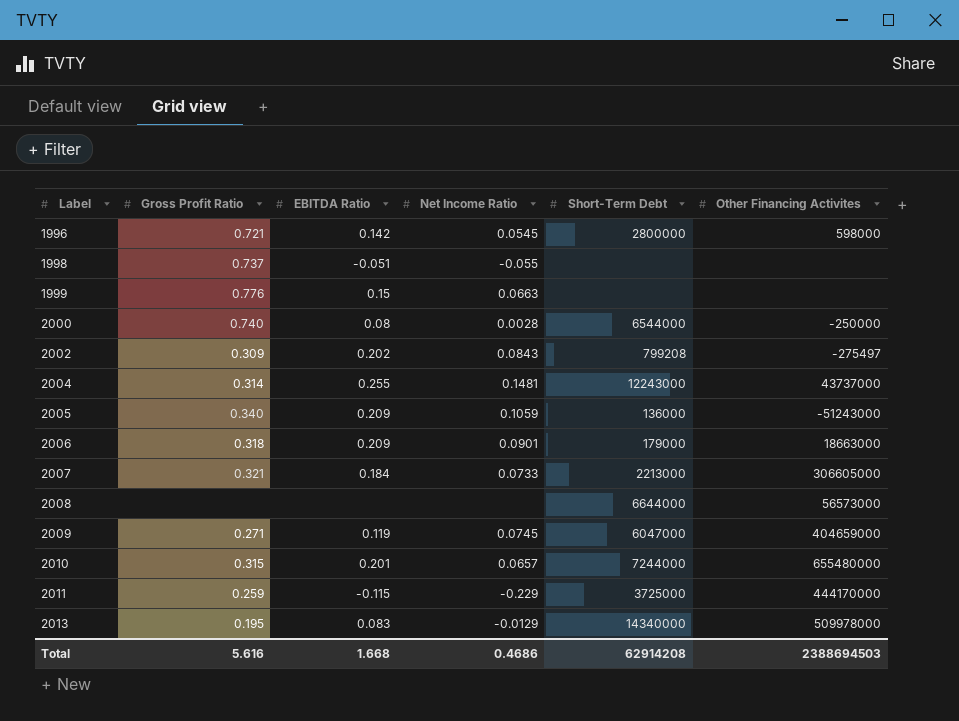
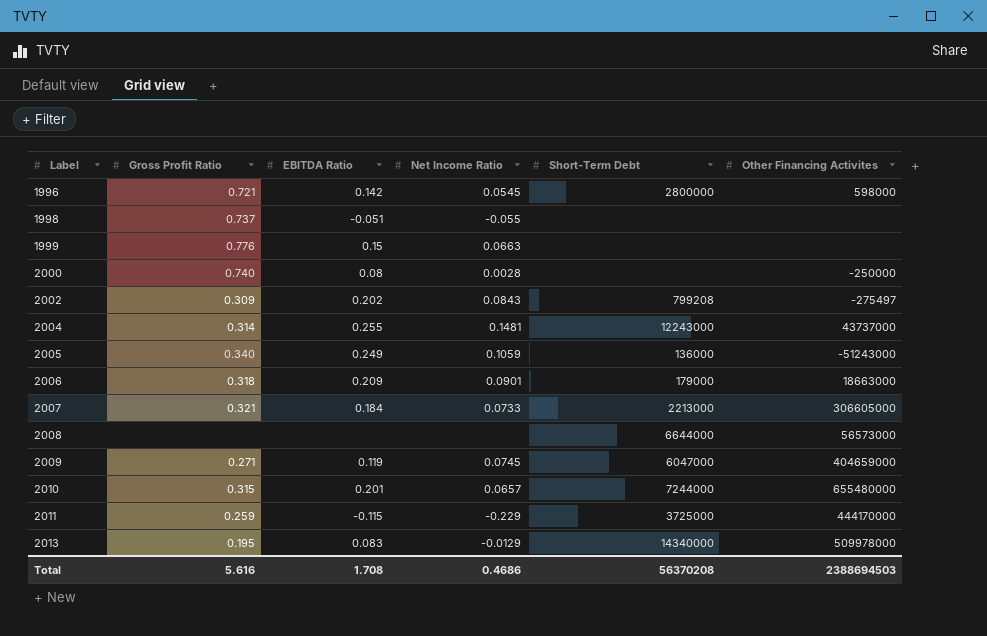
2000 | Short-Term Debt: 6544000 -> none
2005 | EBITDA Ratio: 0.209 -> 0.249
Total | EBITDA Ratio: 1.668 -> 1.708
Total | Short-Term Debt: 62914208 -> 56370208

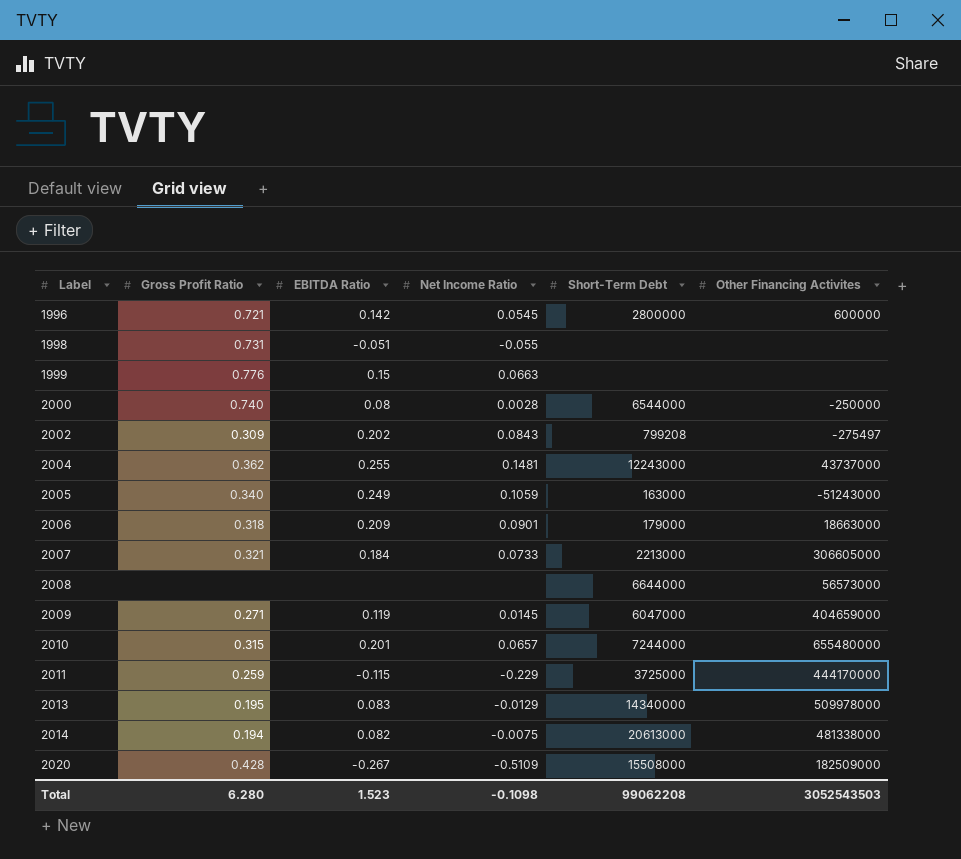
1996 | Other Financing Activites: 598000 -> 600000
1998 | Gross Profit Ratio: 0.737 -> 0.731
2000 | Short-Term Debt: none -> 6544000
2004 | Gross Profit Ratio: 0.314 -> 0.362
2005 | Short-Term Debt: 136000 -> 163000
2009 | Net Income Ratio: 0.0745 -> 0.0145
row 2014: none -> 0.194 | 0.082 | -0.0075 | 20613000 | 481338000
row 2020: none -> 0.428 | -0.267 | -0.5109 | 15508000 | 182509000
Total | Gross Profit Ratio: 5.616 -> 6.280
Total | EBITDA Ratio: 1.708 -> 1.523
Total | Net Income Ratio: 0.4686 -> -0.1098
Total | Short-Term Debt: 56370208 -> 99062208
Total | Other Financing Activites: 2388694503 -> 3052543503

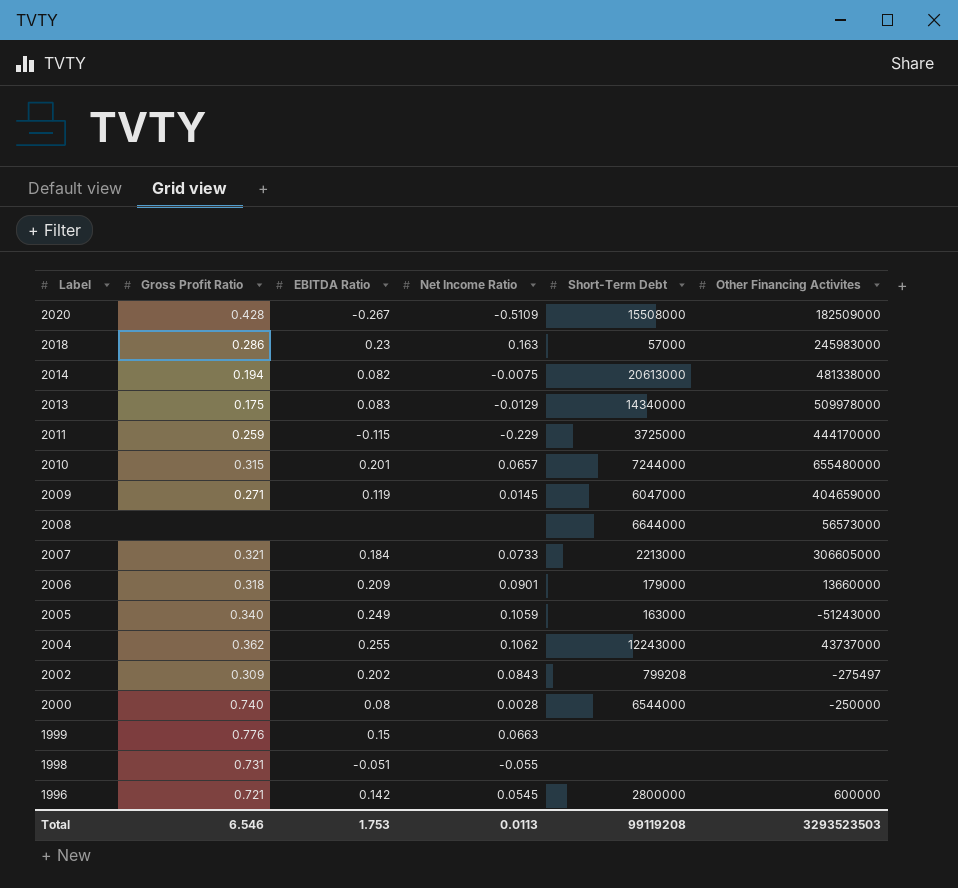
row order: Label ascending -> Label descending
row 2018: none -> 0.286 | 0.23 | 0.163 | 57000 | 245983000
2013 | Gross Profit Ratio: 0.195 -> 0.175
2006 | Other Financing Activites: 18663000 -> 13660000
2004 | Net Income Ratio: 0.1481 -> 0.1062
Total | Gross Profit Ratio: 6.280 -> 6.546
Total | EBITDA Ratio: 1.523 -> 1.753
Total | Net Income Ratio: -0.1098 -> 0.0113
Total | Short-Term Debt: 99062208 -> 99119208
Total | Other Financing Activites: 3052543503 -> 3293523503

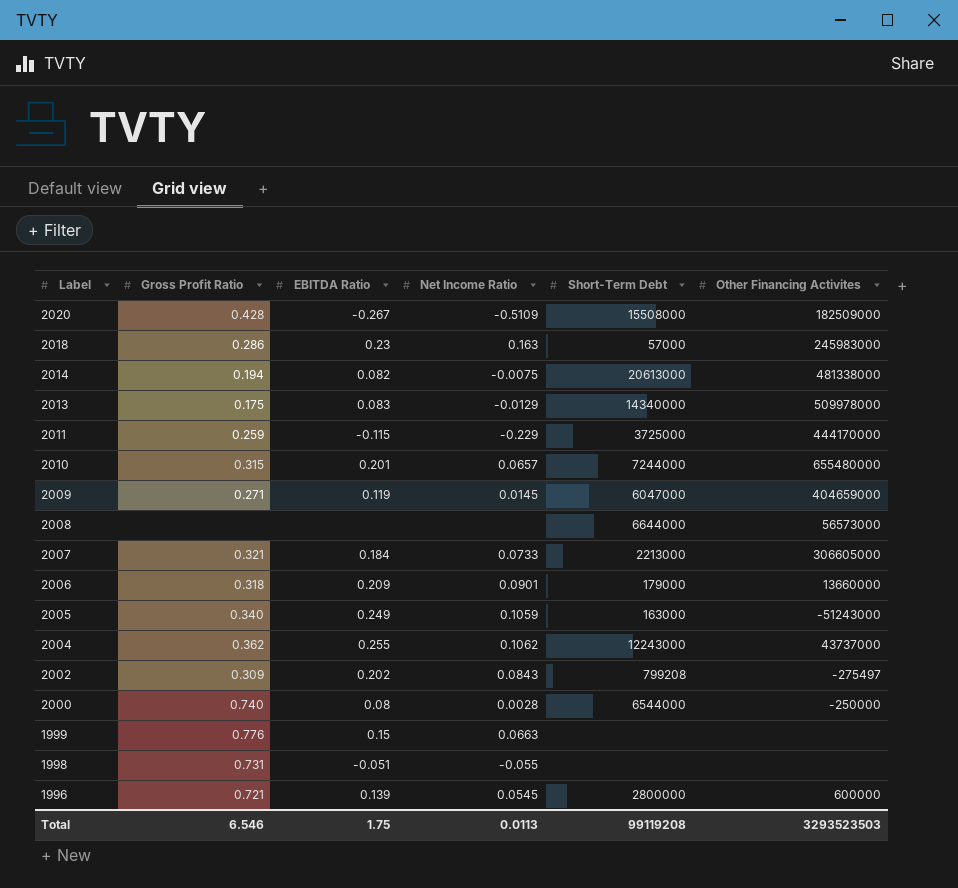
1996 | EBITDA Ratio: 0.142 -> 0.139
Total | EBITDA Ratio: 1.753 -> 1.75

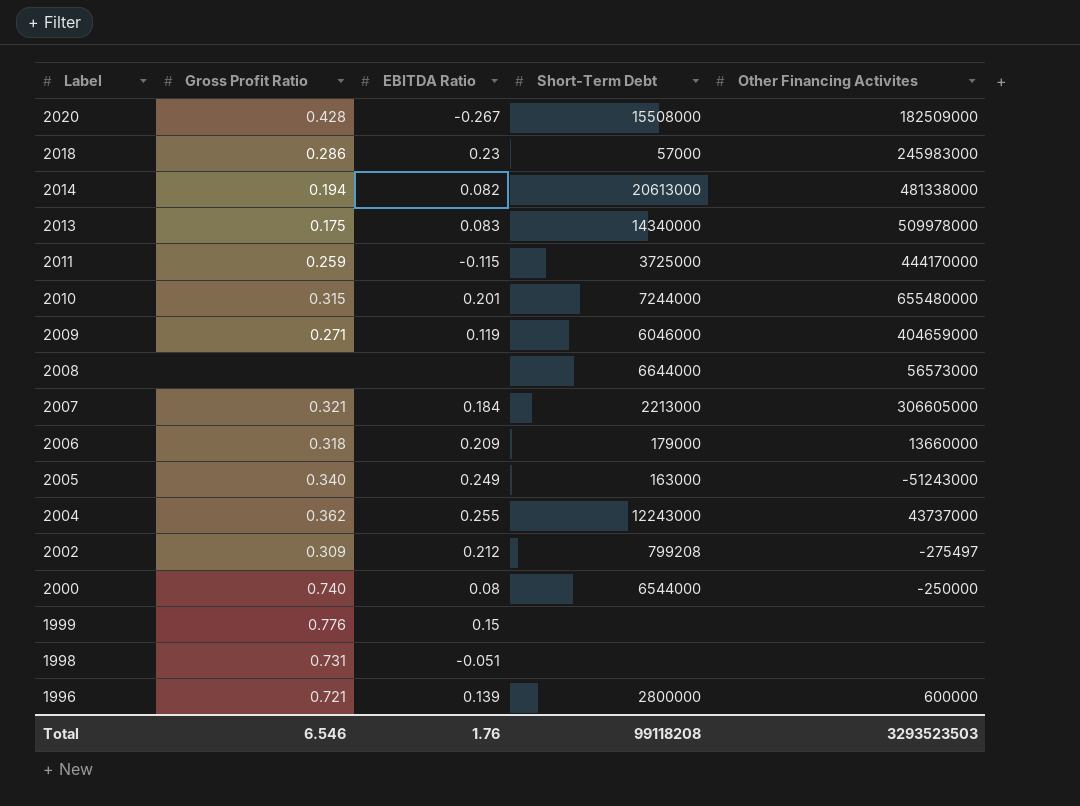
column Net Income Ratio | position: 4 -> none
2009 | Short-Term Debt: 6047000 -> 6046000
2002 | EBITDA Ratio: 0.202 -> 0.212
Total | EBITDA Ratio: 1.75 -> 1.76
Total | Short-Term Debt: 99119208 -> 99118208

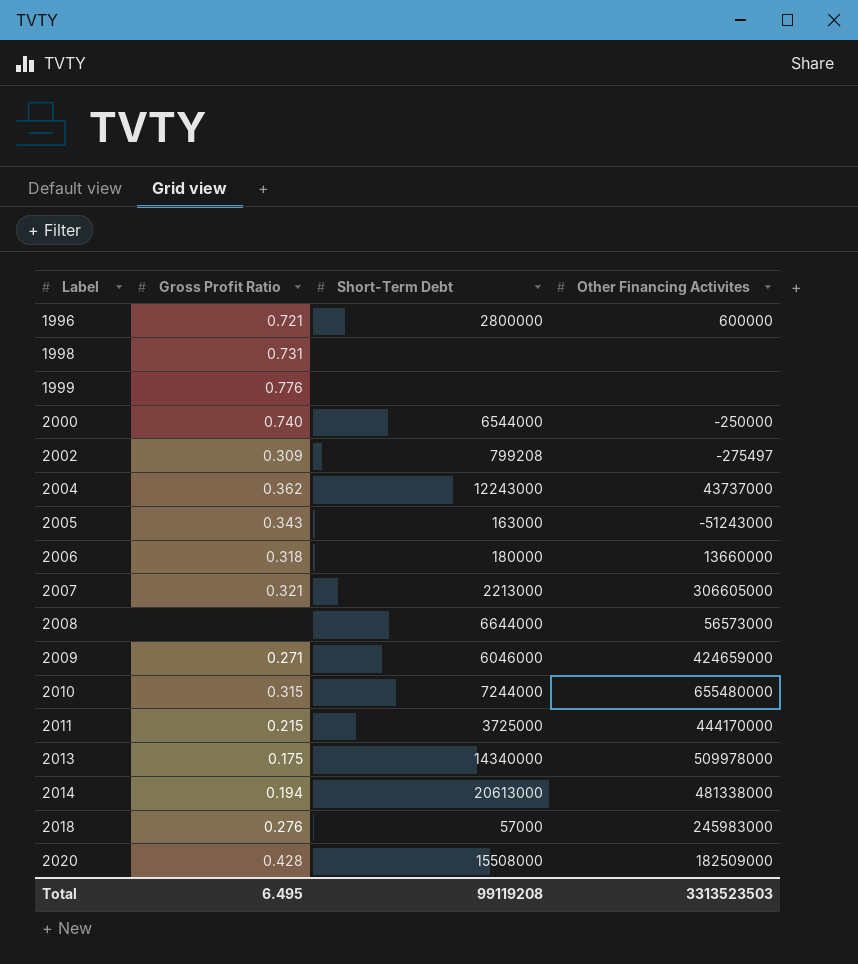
row order: Label descending -> Label ascending
column EBITDA Ratio | position: 3 -> none
2005 | Gross Profit Ratio: 0.340 -> 0.343
2006 | Short-Term Debt: 179000 -> 180000
2009 | Other Financing Activites: 404659000 -> 424659000
2011 | Gross Profit Ratio: 0.259 -> 0.215
2018 | Gross Profit Ratio: 0.286 -> 0.276
Total | Gross Profit Ratio: 6.546 -> 6.495
Total | Short-Term Debt: 99118208 -> 99119208
Total | Other Financing Activites: 3293523503 -> 3313523503

